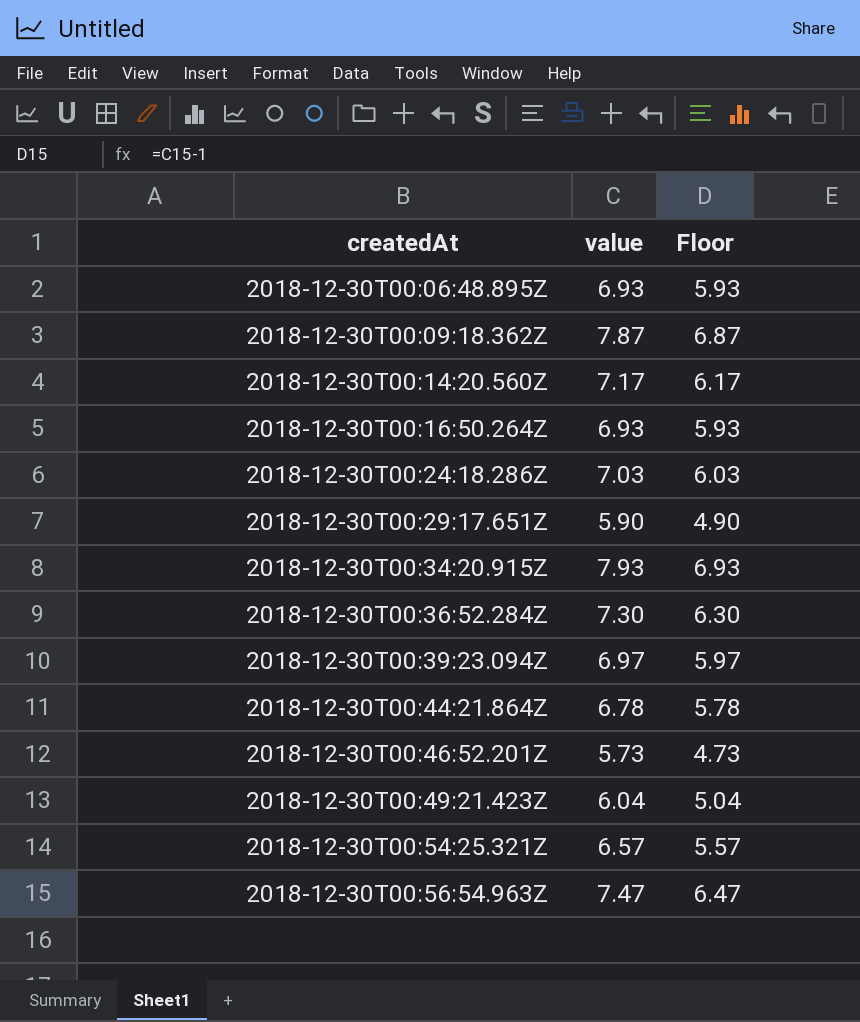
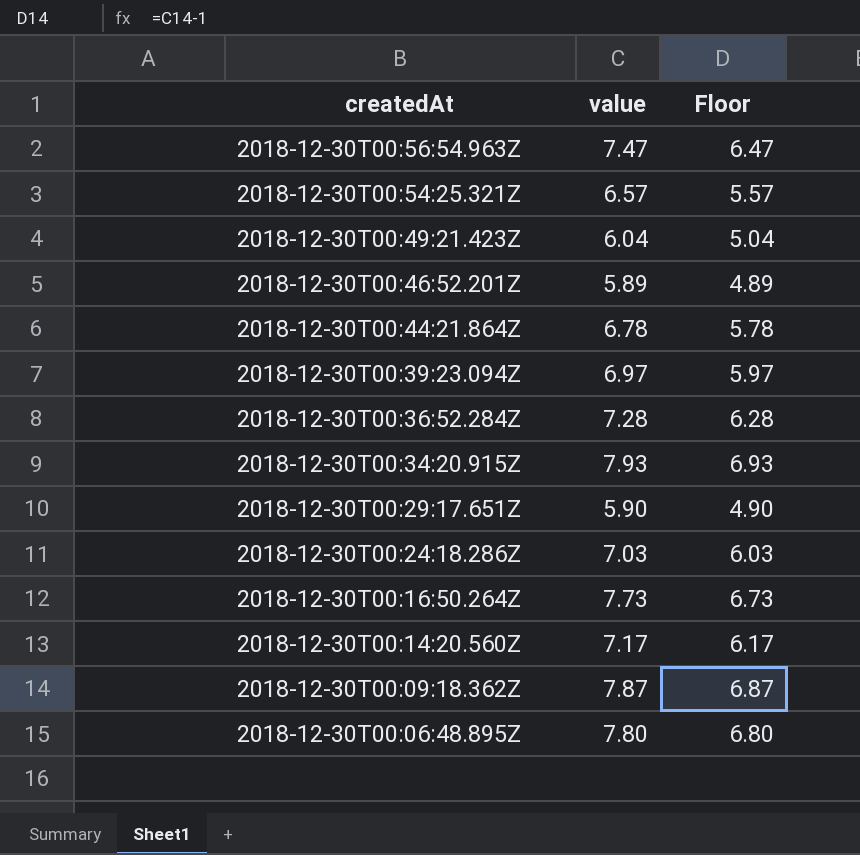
row order: createdAt ascending -> createdAt descending
2018-12-30T00:46:52.201Z | value: 5.73 -> 5.89
2018-12-30T00:46:52.201Z | Floor: 4.73 -> 4.89
2018-12-30T00:36:52.284Z | value: 7.30 -> 7.28
2018-12-30T00:36:52.284Z | Floor: 6.30 -> 6.28
2018-12-30T00:16:50.264Z | value: 6.93 -> 7.73
2018-12-30T00:16:50.264Z | Floor: 5.93 -> 6.73
2018-12-30T00:06:48.895Z | value: 6.93 -> 7.80
2018-12-30T00:06:48.895Z | Floor: 5.93 -> 6.80

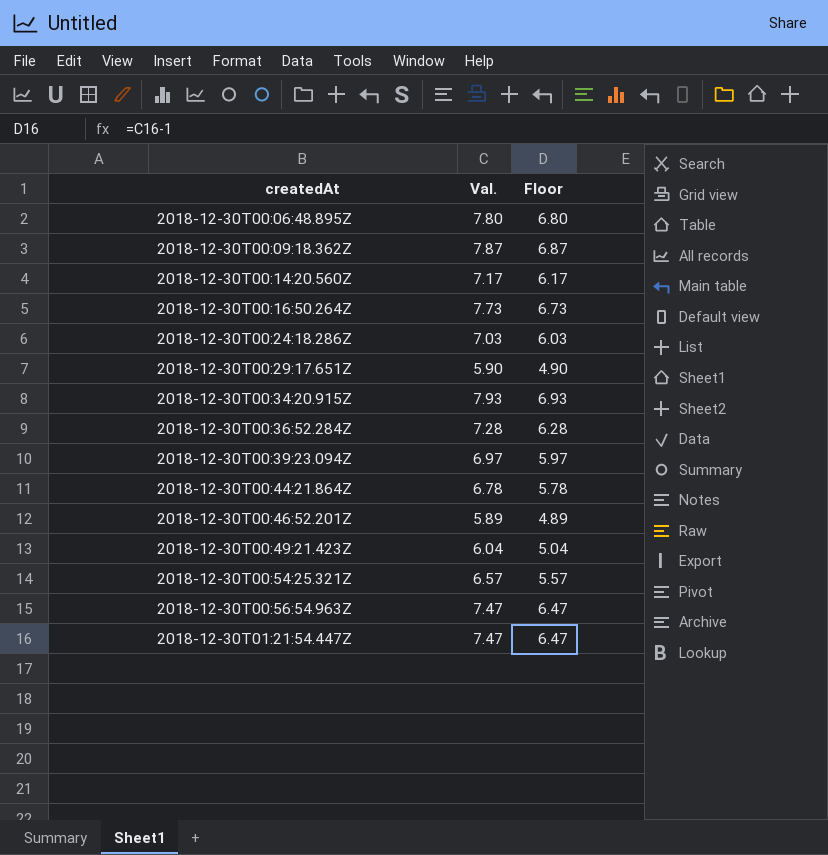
row order: createdAt descending -> createdAt ascending
column name: value -> Val.
row 2018-12-30T01:21:54.447Z: none -> 7.47 | 6.47

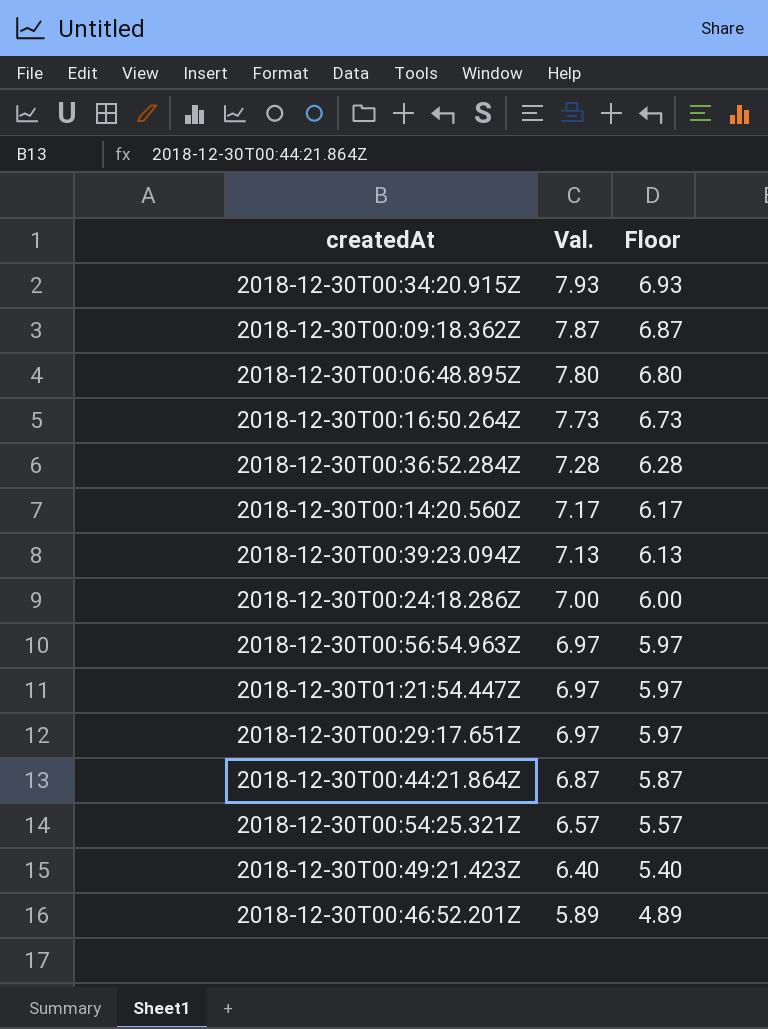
row order: createdAt ascending -> Val. descending
2018-12-30T00:39:23.094Z | Val.: 6.97 -> 7.13
2018-12-30T00:39:23.094Z | Floor: 5.97 -> 6.13
2018-12-30T00:24:18.286Z | Val.: 7.03 -> 7.00
2018-12-30T00:24:18.286Z | Floor: 6.03 -> 6.00
2018-12-30T00:56:54.963Z | Val.: 7.47 -> 6.97
2018-12-30T00:56:54.963Z | Floor: 6.47 -> 5.97
2018-12-30T01:21:54.447Z | Val.: 7.47 -> 6.97
2018-12-30T01:21:54.447Z | Floor: 6.47 -> 5.97
2018-12-30T00:29:17.651Z | Val.: 5.90 -> 6.97
2018-12-30T00:29:17.651Z | Floor: 4.90 -> 5.97
2018-12-30T00:44:21.864Z | Val.: 6.78 -> 6.87
2018-12-30T00:44:21.864Z | Floor: 5.78 -> 5.87
2018-12-30T00:49:21.423Z | Val.: 6.04 -> 6.40
2018-12-30T00:49:21.423Z | Floor: 5.04 -> 5.40

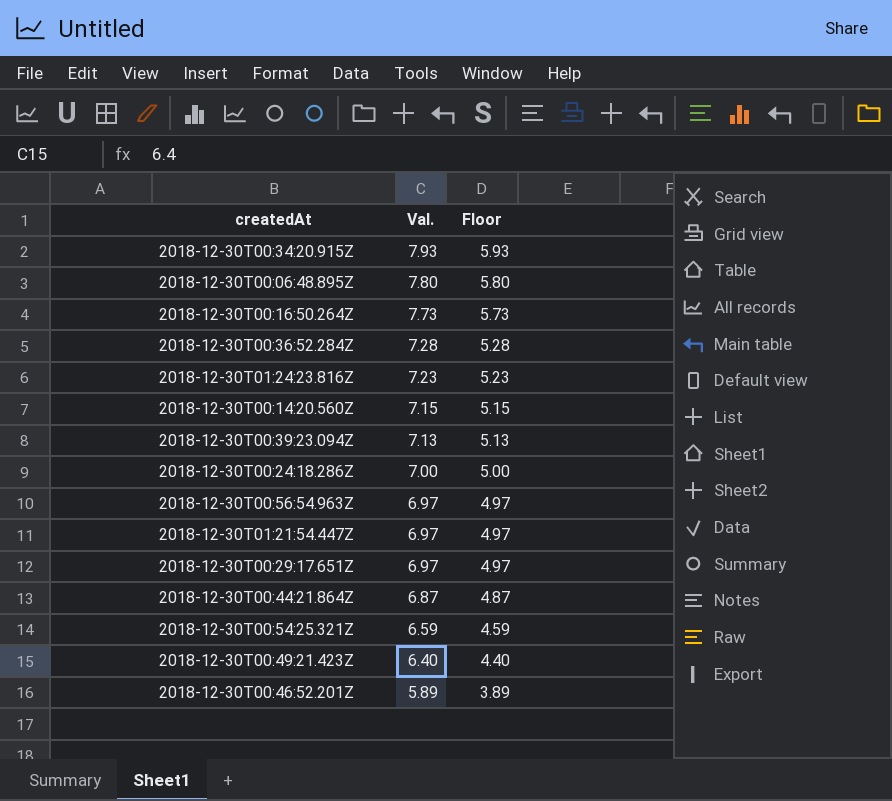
column Floor | formula: [Val.] - 1 -> [Val.] - 2
row 2018-12-30T00:09:18.362Z: 7.87 | 6.87 -> none
row 2018-12-30T01:24:23.816Z: none -> 7.23 | 5.23
2018-12-30T00:14:20.560Z | Val.: 7.17 -> 7.15
2018-12-30T00:54:25.321Z | Val.: 6.57 -> 6.59

